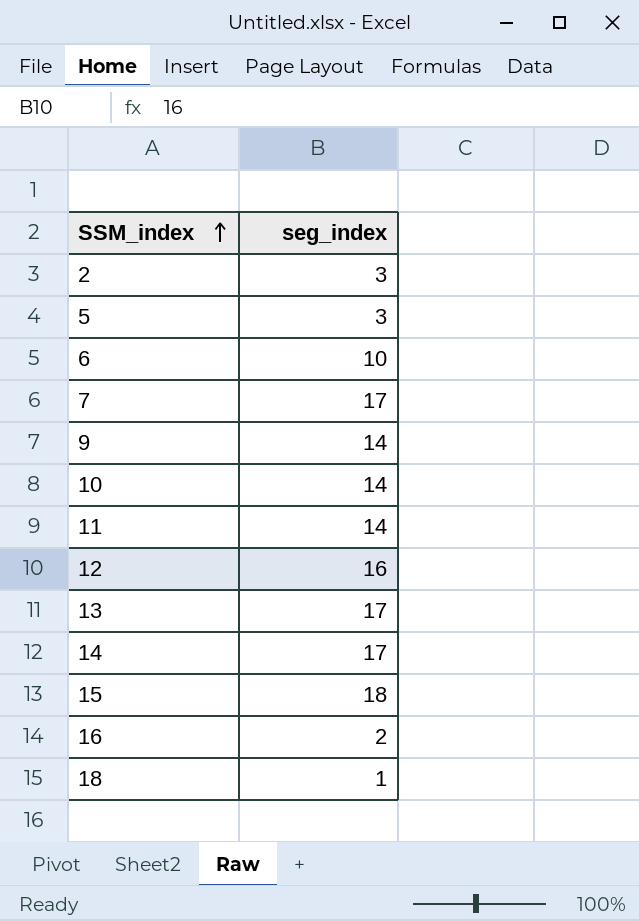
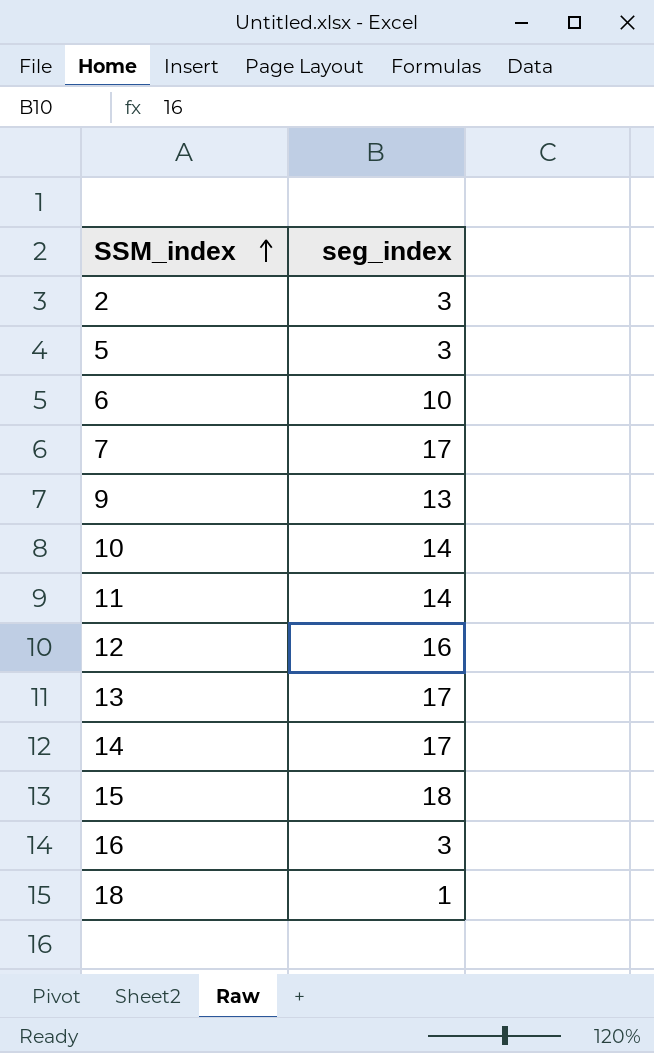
9 | seg_index: 14 -> 13
16 | seg_index: 2 -> 3

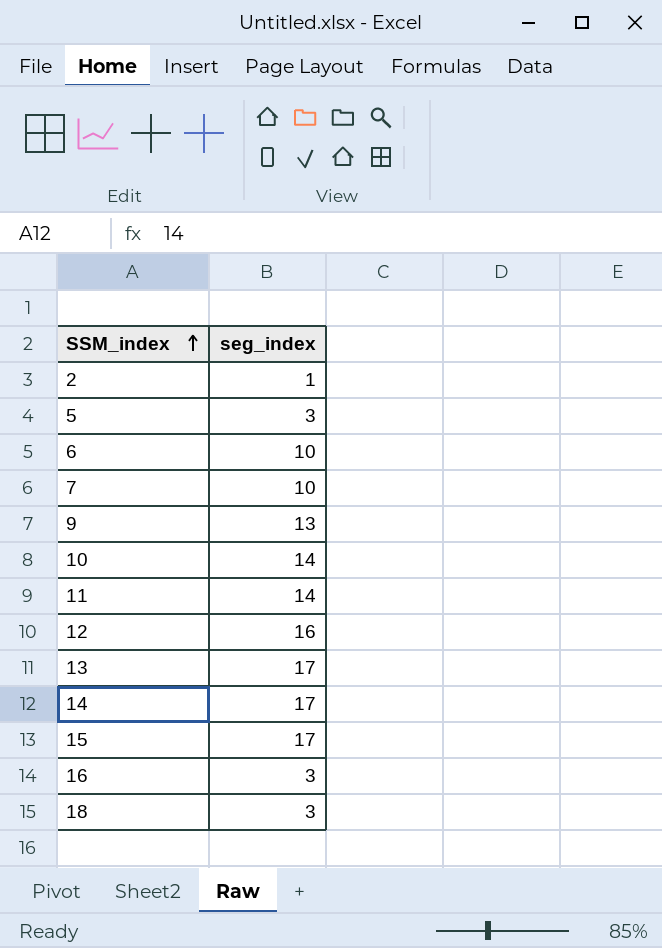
2 | seg_index: 3 -> 1
7 | seg_index: 17 -> 10
15 | seg_index: 18 -> 17
18 | seg_index: 1 -> 3

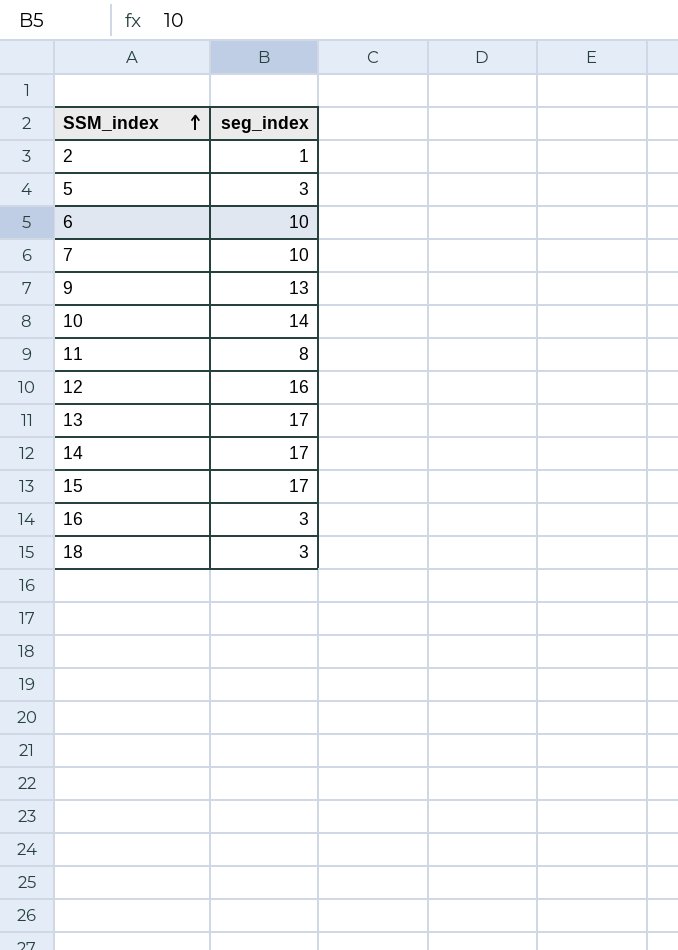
11 | seg_index: 14 -> 8

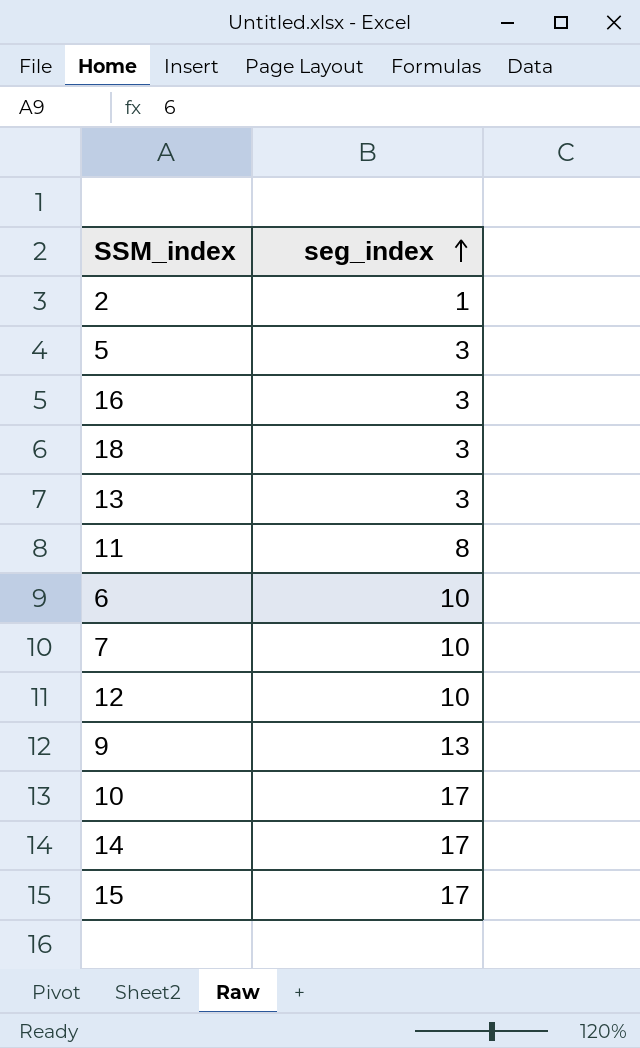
row order: SSM_index ascending -> seg_index ascending
13 | seg_index: 17 -> 3
12 | seg_index: 16 -> 10
10 | seg_index: 14 -> 17

